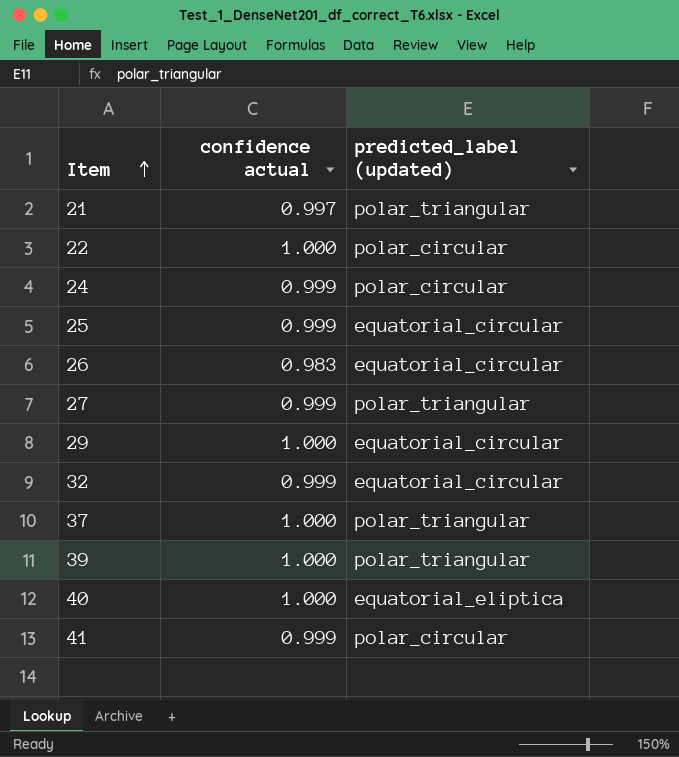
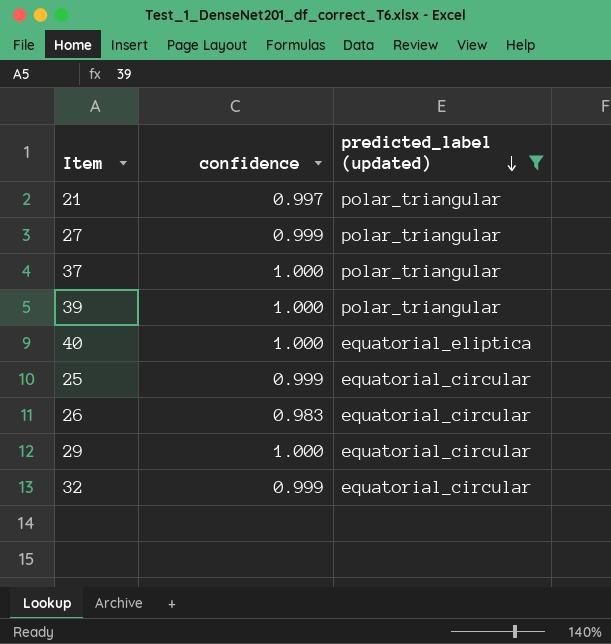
filter: none -> predicted_label (updated) != polar_circular
row order: Item ascending -> predicted_label (updated) descending
column name: confidence actual -> confidence

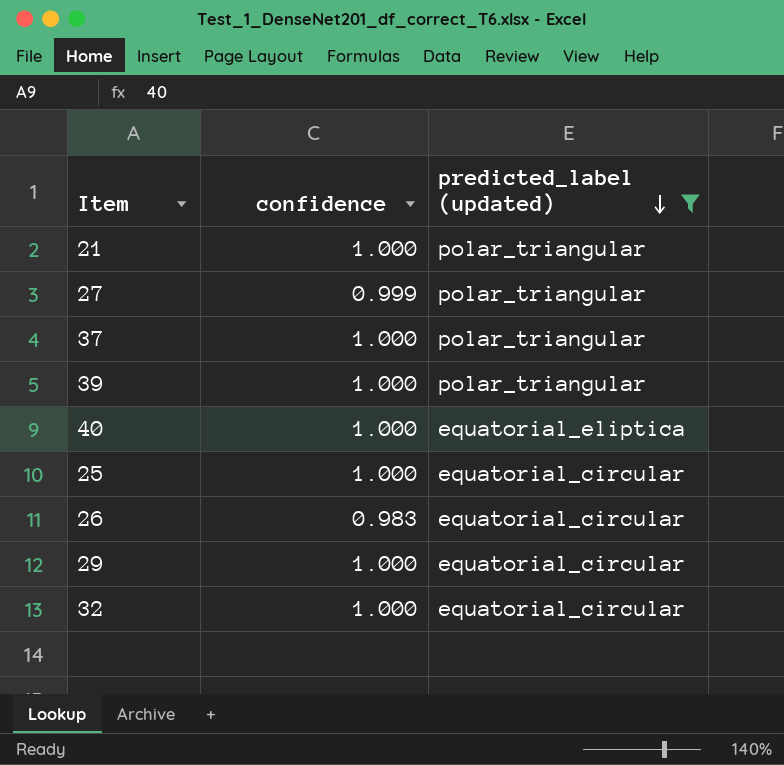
21 | confidence: 0.997 -> 1.000
25 | confidence: 0.999 -> 1.000
32 | confidence: 0.999 -> 1.000

